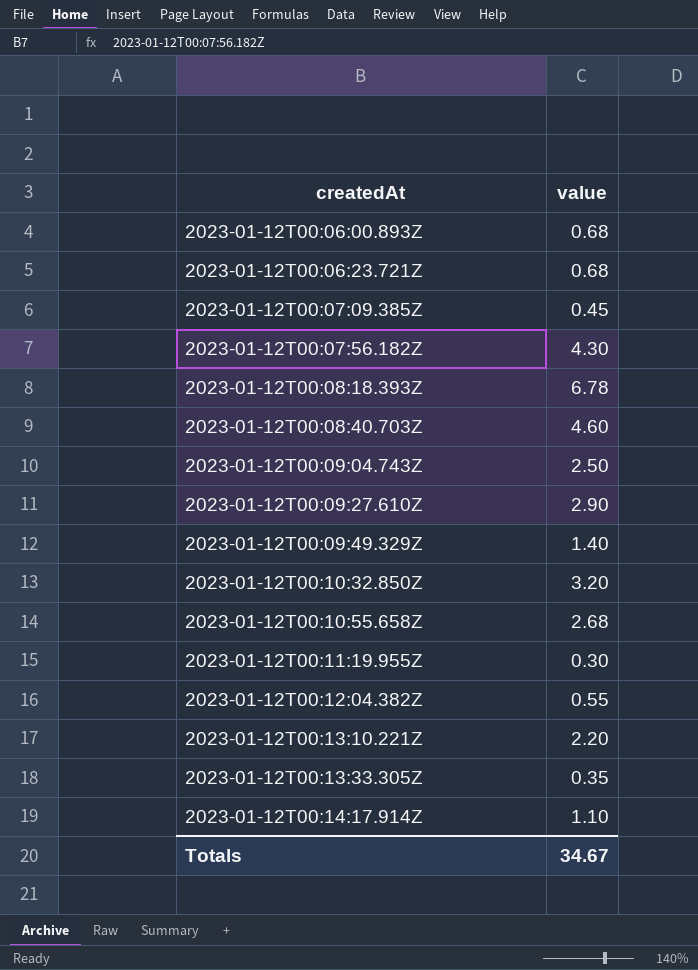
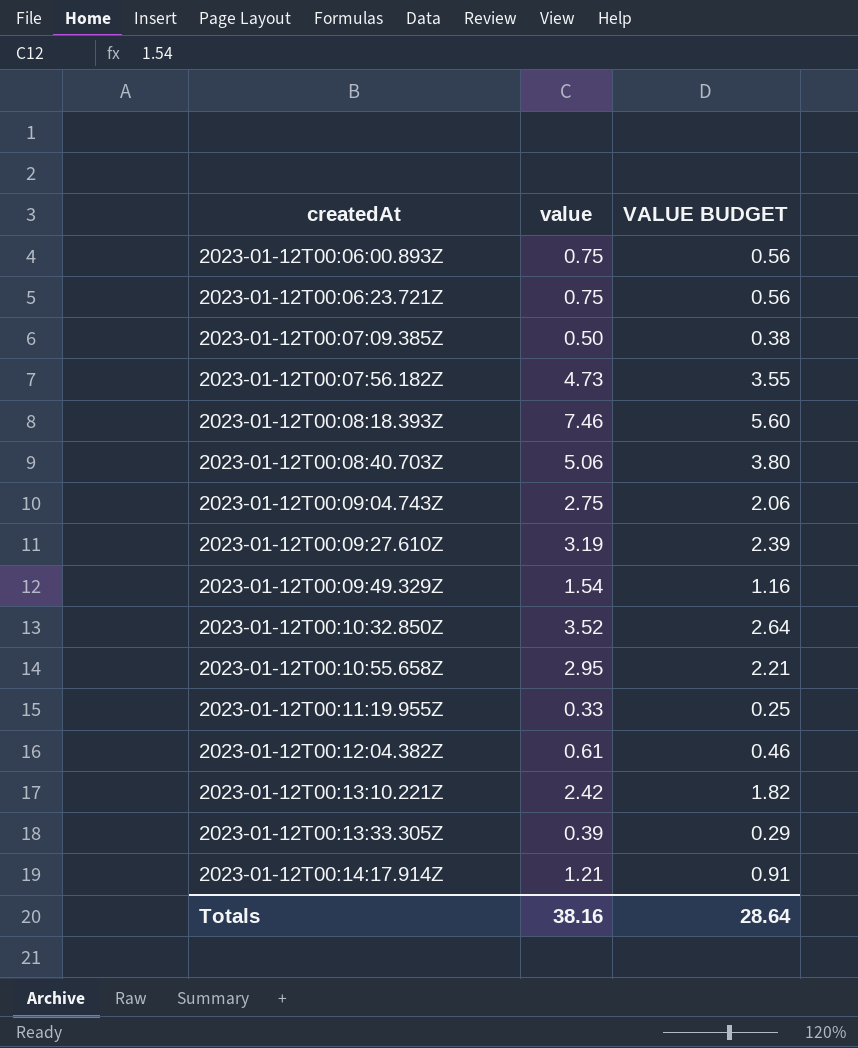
column VALUE BUDGET | formula: none -> [value] * 0.75
2023-01-12T00:06:00.893Z | value: 0.68 -> 0.75
2023-01-12T00:06:23.721Z | value: 0.68 -> 0.75
2023-01-12T00:07:09.385Z | value: 0.45 -> 0.50
2023-01-12T00:07:56.182Z | value: 4.30 -> 4.73
2023-01-12T00:08:18.393Z | value: 6.78 -> 7.46
2023-01-12T00:08:40.703Z | value: 4.60 -> 5.06
2023-01-12T00:09:04.743Z | value: 2.50 -> 2.75
2023-01-12T00:09:27.610Z | value: 2.90 -> 3.19
2023-01-12T00:09:49.329Z | value: 1.40 -> 1.54
2023-01-12T00:10:32.850Z | value: 3.20 -> 3.52
2023-01-12T00:10:55.658Z | value: 2.68 -> 2.95
2023-01-12T00:11:19.955Z | value: 0.30 -> 0.33
2023-01-12T00:12:04.382Z | value: 0.55 -> 0.61
2023-01-12T00:13:10.221Z | value: 2.20 -> 2.42
2023-01-12T00:13:33.305Z | value: 0.35 -> 0.39
2023-01-12T00:14:17.914Z | value: 1.10 -> 1.21
Totals | value: 34.67 -> 38.16

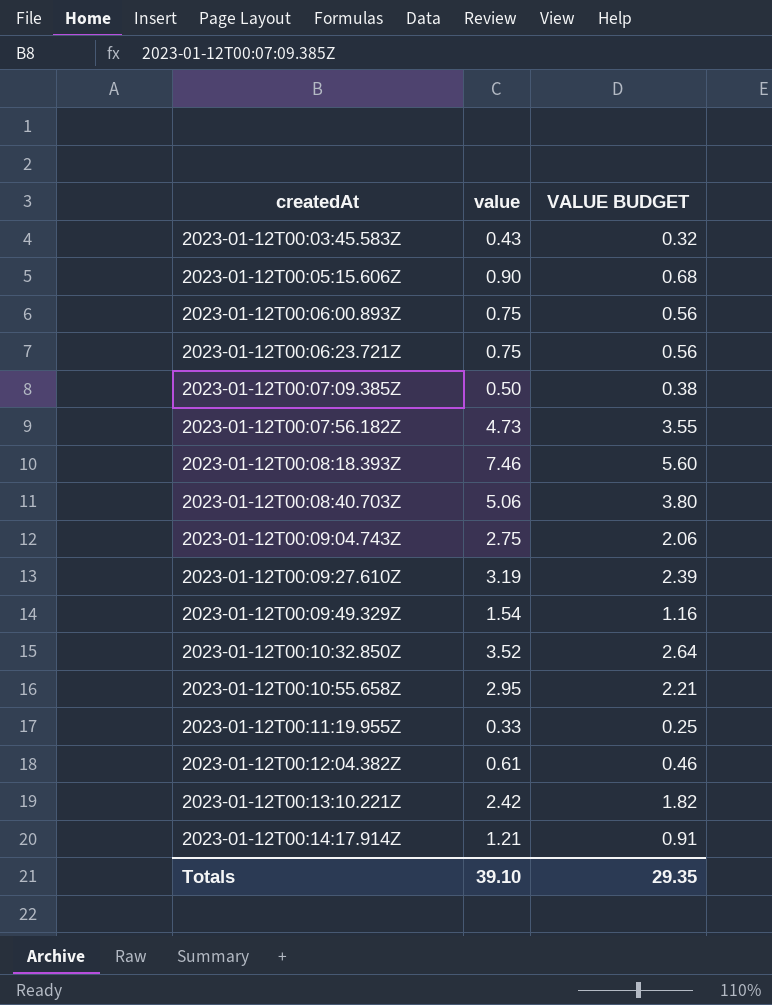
row 2023-01-12T00:13:33.305Z: 0.39 | 0.29 -> none
row 2023-01-12T00:03:45.583Z: none -> 0.43 | 0.32
row 2023-01-12T00:05:15.606Z: none -> 0.90 | 0.68
Totals | value: 38.16 -> 39.10
Totals | VALUE BUDGET: 28.64 -> 29.35

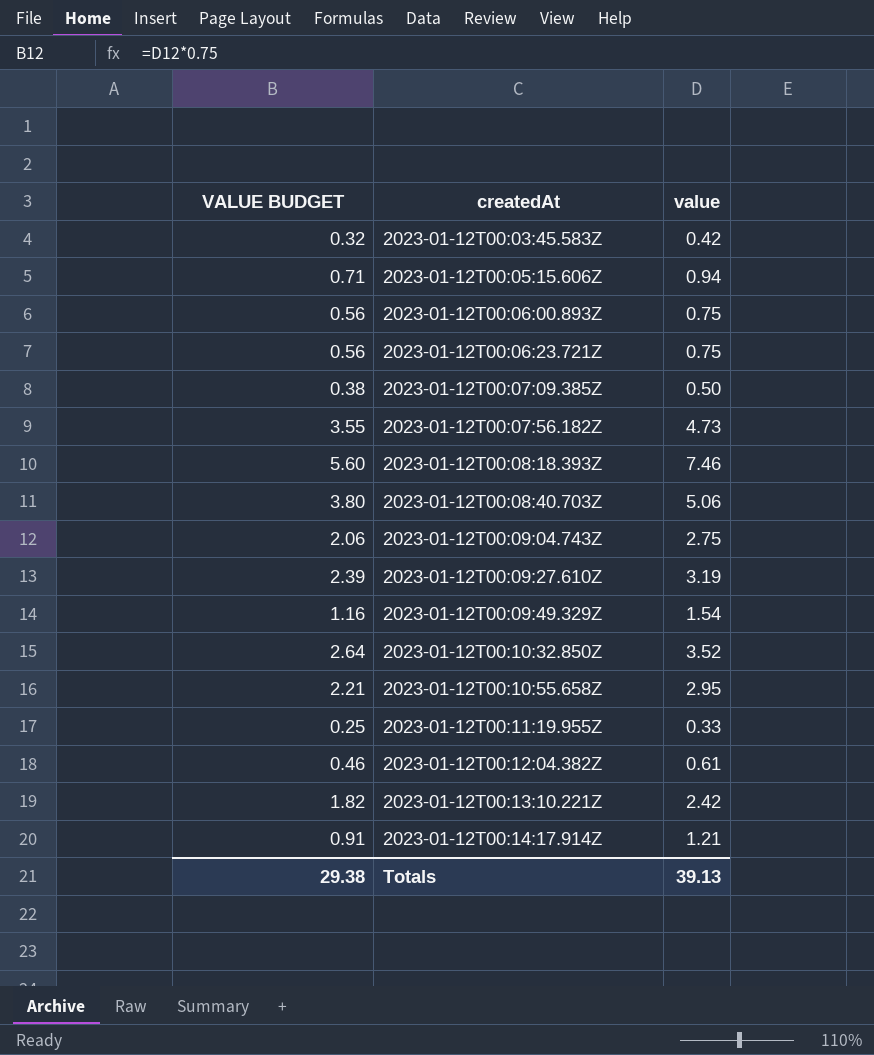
column VALUE BUDGET | position: 3 -> 1
2023-01-12T00:03:45.583Z | value: 0.43 -> 0.42
2023-01-12T00:05:15.606Z | VALUE BUDGET: 0.68 -> 0.71
2023-01-12T00:05:15.606Z | value: 0.90 -> 0.94
Totals | VALUE BUDGET: 29.35 -> 29.38
Totals | value: 39.10 -> 39.13

